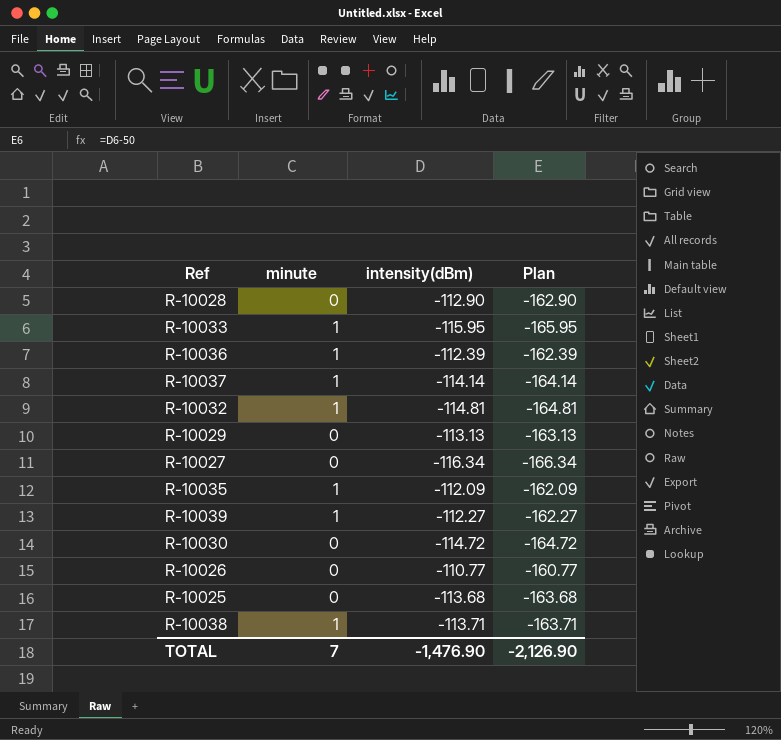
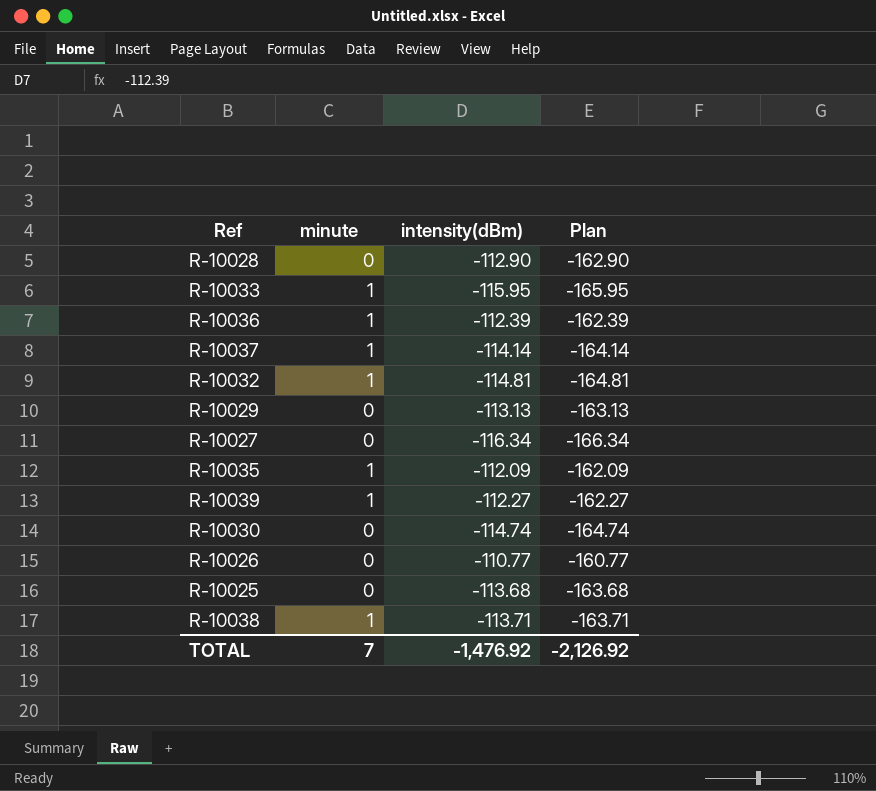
R-10030 | intensity(dBm): -114.72 -> -114.74
R-10030 | Plan: -164.72 -> -164.74
TOTAL | intensity(dBm): -1,476.90 -> -1,476.92
TOTAL | Plan: -2,126.90 -> -2,126.92

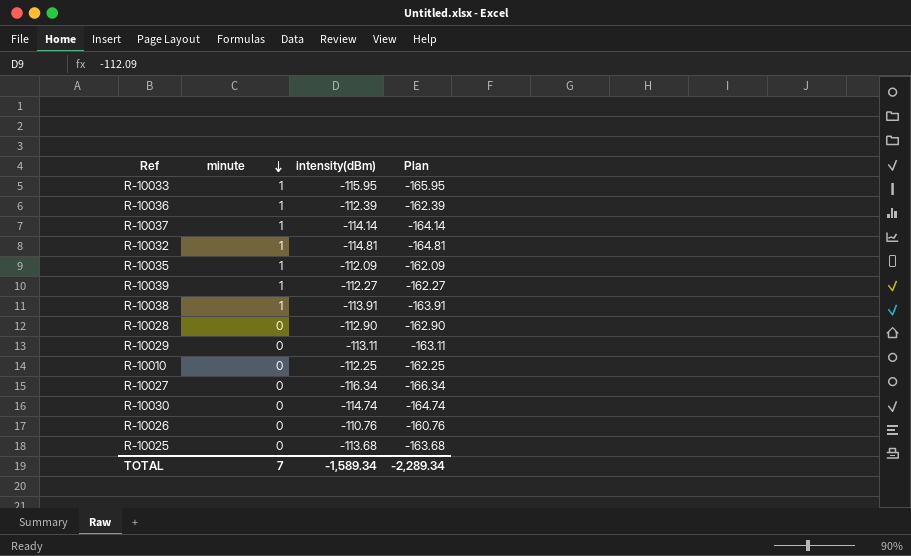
row order: none -> minute descending
R-10038 | intensity(dBm): -113.71 -> -113.91
R-10038 | Plan: -163.71 -> -163.91
R-10029 | intensity(dBm): -113.13 -> -113.11
R-10029 | Plan: -163.13 -> -163.11
row R-10010: none -> 0 | -112.25 | -162.25
R-10026 | intensity(dBm): -110.77 -> -110.76
R-10026 | Plan: -160.77 -> -160.76
TOTAL | intensity(dBm): -1,476.92 -> -1,589.34
TOTAL | Plan: -2,126.92 -> -2,289.34

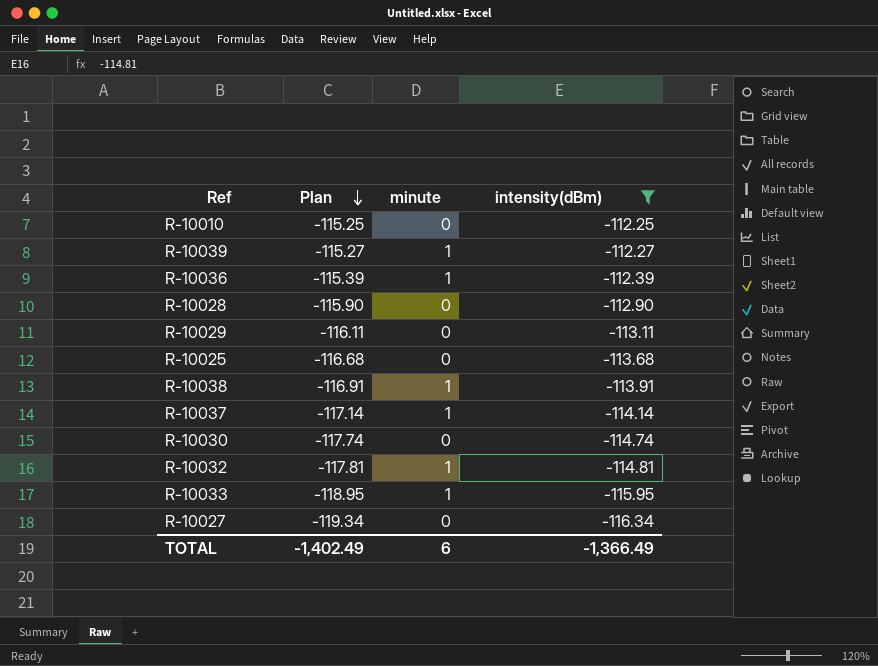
filter: none -> intensity(dBm) <= -112.25
row order: minute descending -> Plan descending
column Plan | formula: [intensity(dBm)] - 50 -> [intensity(dBm)] - 3
column Plan | position: 4 -> 2
TOTAL | Plan: -2,289.34 -> -1,402.49
TOTAL | minute: 7 -> 6
TOTAL | intensity(dBm): -1,589.34 -> -1,366.49

